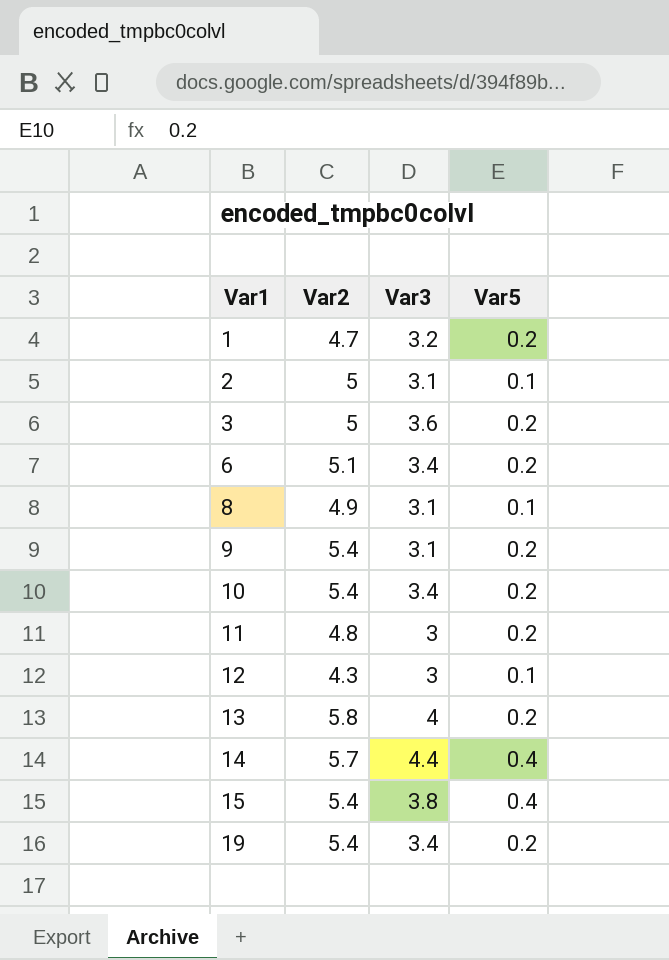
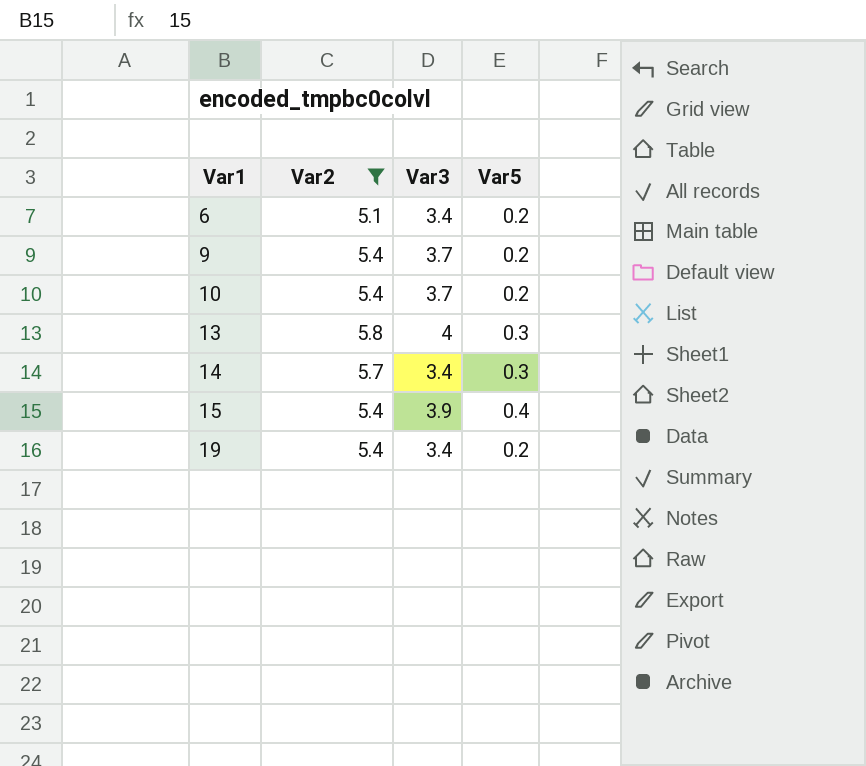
filter: none -> Var2 >= 5.1
9 | Var3: 3.1 -> 3.7
10 | Var3: 3.4 -> 3.7
13 | Var5: 0.2 -> 0.3
14 | Var3: 4.4 -> 3.4
14 | Var5: 0.4 -> 0.3
15 | Var3: 3.8 -> 3.9

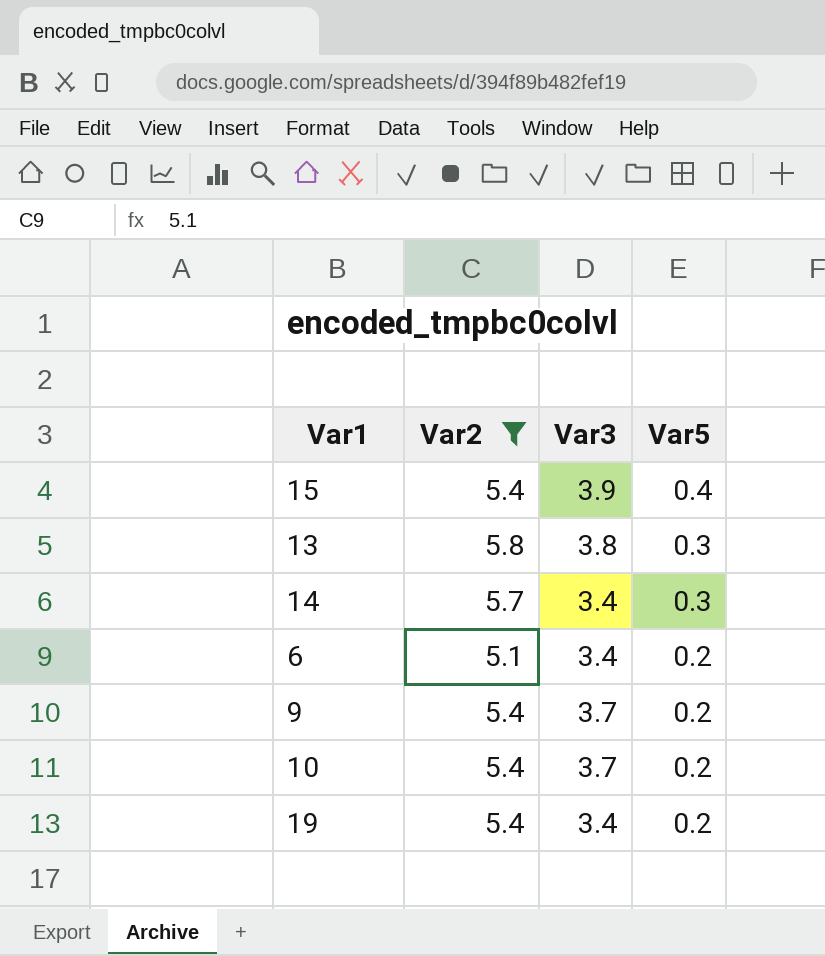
row order: Var1 ascending -> Var5 descending
13 | Var3: 4 -> 3.8

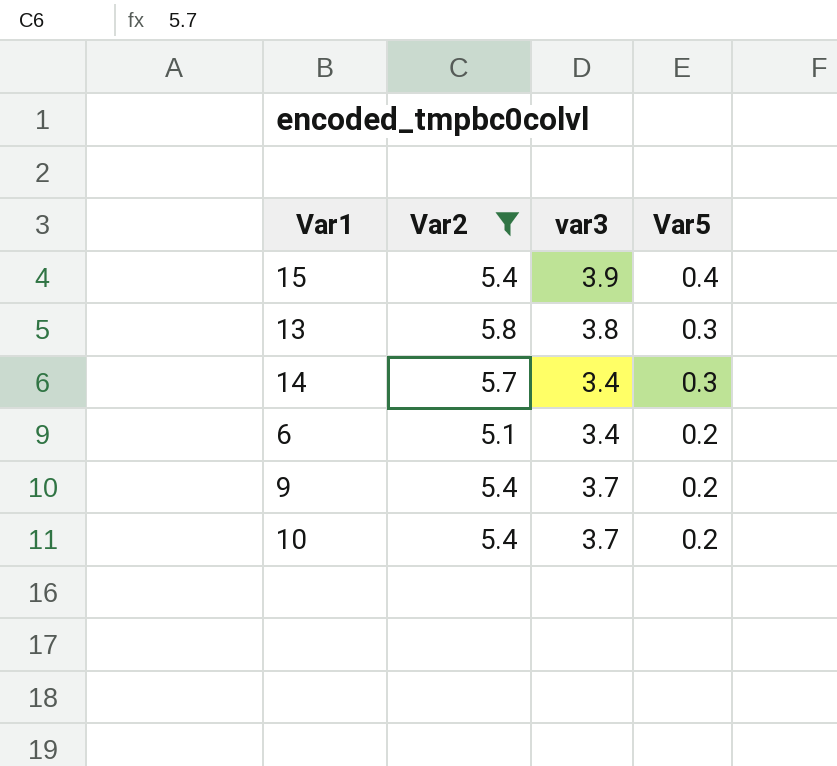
column name: Var3 -> var3
row 19: 5.4 | 3.4 | 0.2 -> none

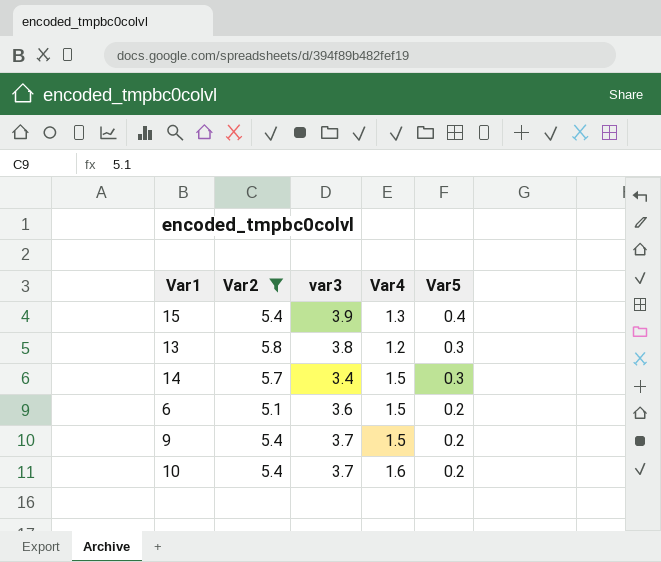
column Var4 | position: none -> 4
6 | var3: 3.4 -> 3.6

